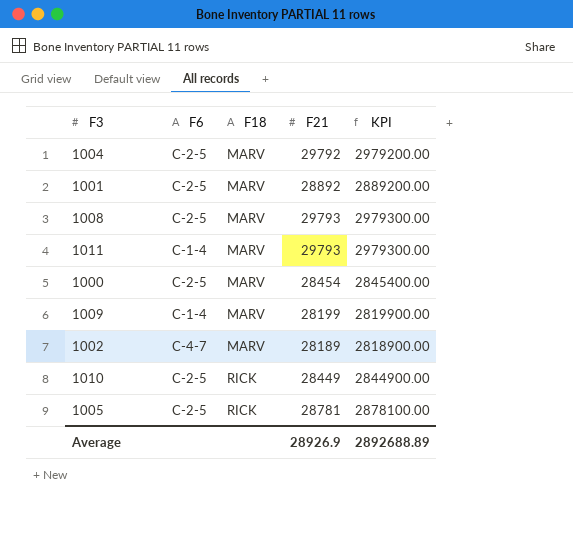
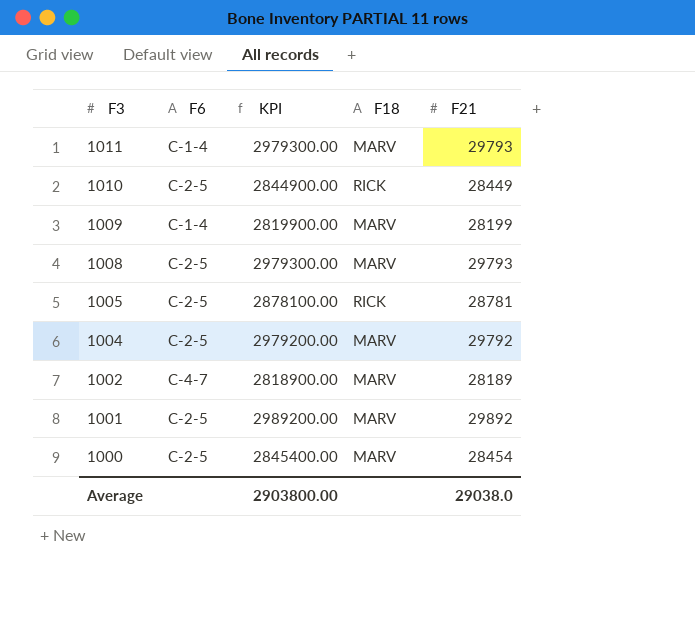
row order: F18 ascending -> F3 descending
column KPI | position: 5 -> 3
1001 | KPI: 2889200.00 -> 2989200.00
1001 | F21: 28892 -> 29892
Average | KPI: 2892688.89 -> 2903800.00
Average | F21: 28926.9 -> 29038.0

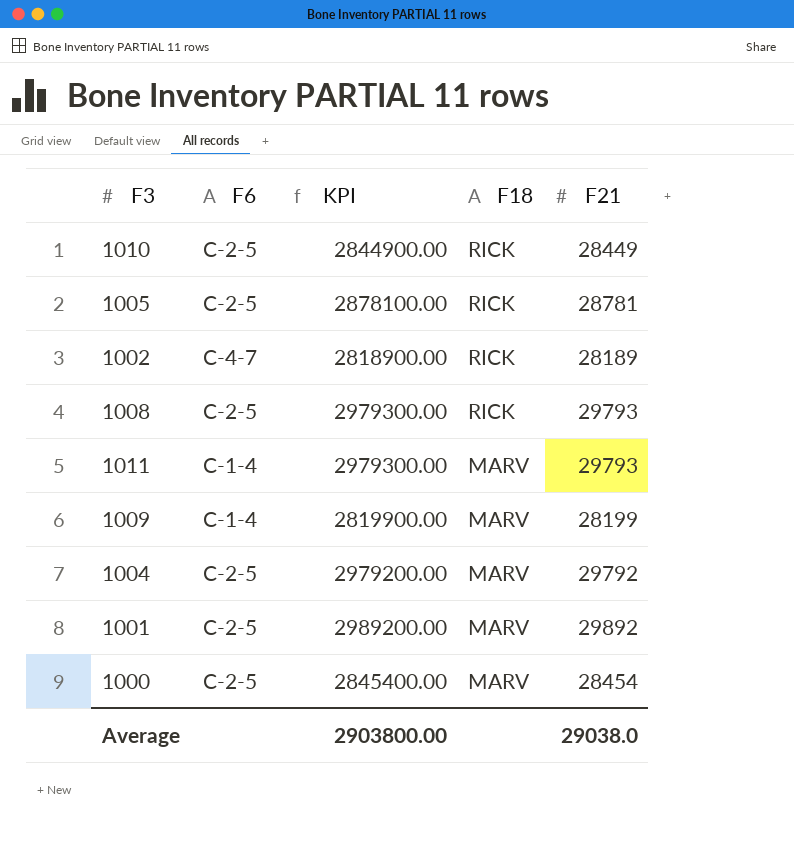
row order: F3 descending -> F18 descending
1002 | F18: MARV -> RICK
1008 | F18: MARV -> RICK

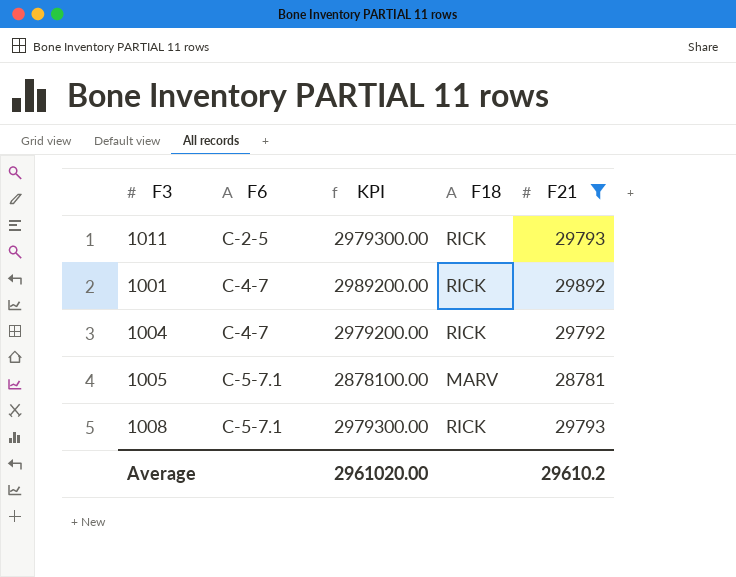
filter: none -> F21 >= 28781
row order: F18 descending -> F6 ascending
1011 | F6: C-1-4 -> C-2-5
1011 | F18: MARV -> RICK
1001 | F6: C-2-5 -> C-4-7
1001 | F18: MARV -> RICK
1004 | F6: C-2-5 -> C-4-7
1004 | F18: MARV -> RICK
1005 | F6: C-2-5 -> C-5-7.1
1005 | F18: RICK -> MARV
1008 | F6: C-2-5 -> C-5-7.1
Average | KPI: 2903800.00 -> 2961020.00
Average | F21: 29038.0 -> 29610.2

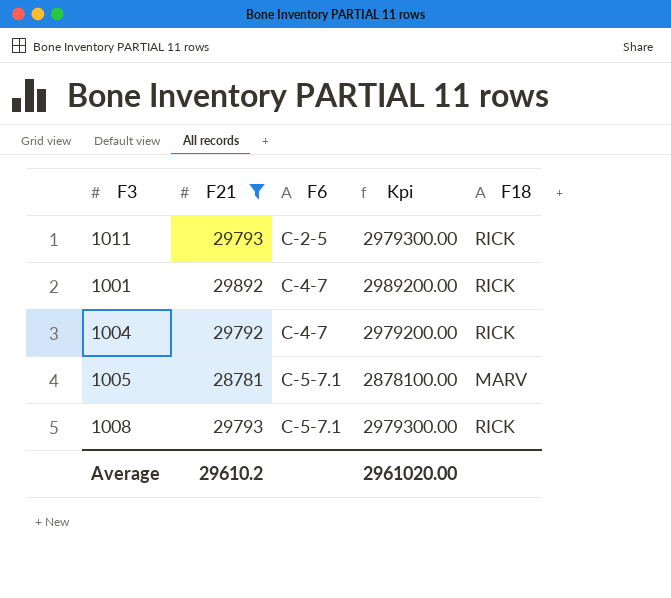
column F21 | position: 5 -> 2
column name: KPI -> Kpi

